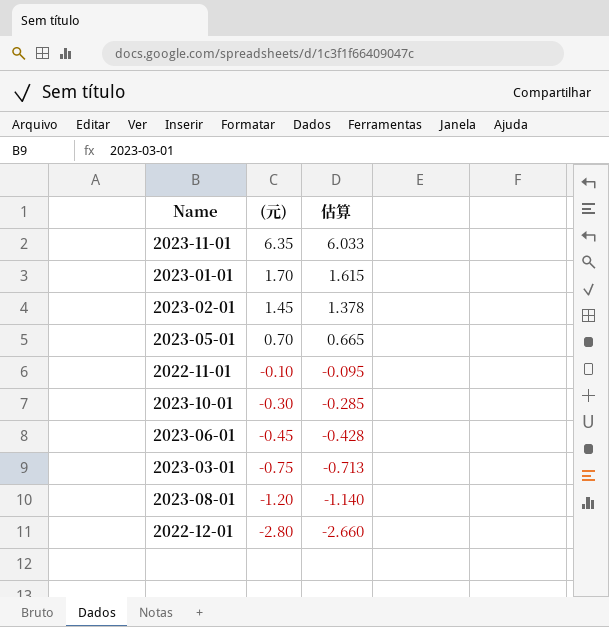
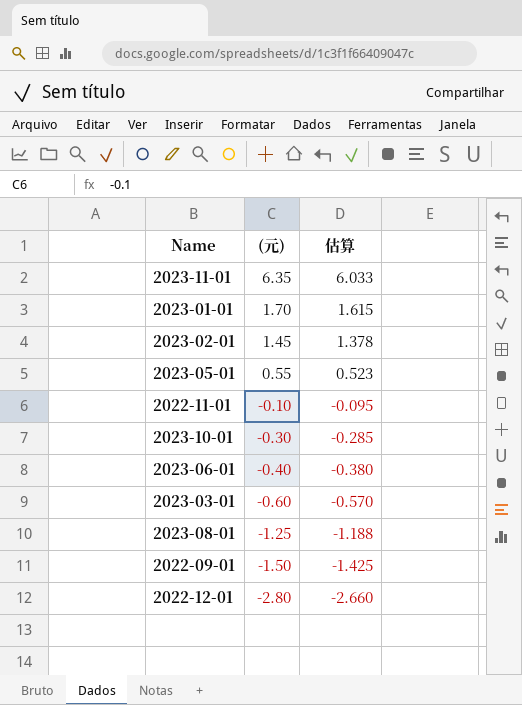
2023-05-01 | (元): 0.70 -> 0.55
2023-05-01 | 估算: 0.665 -> 0.523
2023-06-01 | (元): -0.45 -> -0.40
2023-06-01 | 估算: -0.428 -> -0.380
2023-03-01 | (元): -0.75 -> -0.60
2023-03-01 | 估算: -0.713 -> -0.570
2023-08-01 | (元): -1.20 -> -1.25
2023-08-01 | 估算: -1.140 -> -1.188
row 2022-09-01: none -> -1.50 | -1.425

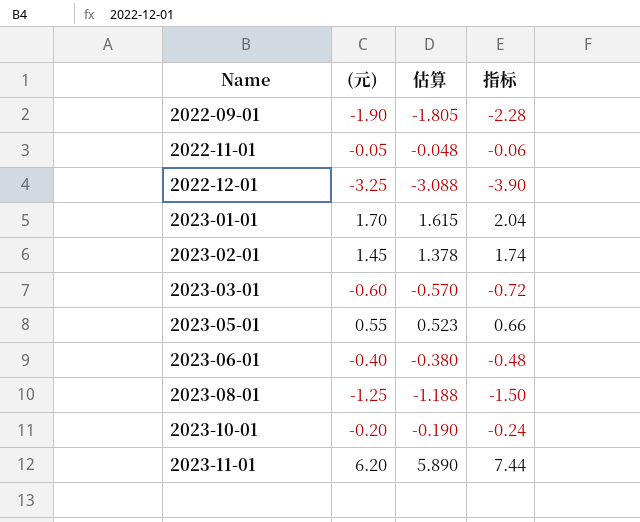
row order: (元) descending -> Name ascending
column 指标 | formula: none -> [(元)] * 1.2
2022-09-01 | (元): -1.50 -> -1.90
2022-09-01 | 估算: -1.425 -> -1.805
2022-11-01 | (元): -0.10 -> -0.05
2022-11-01 | 估算: -0.095 -> -0.048
2022-12-01 | (元): -2.80 -> -3.25
2022-12-01 | 估算: -2.660 -> -3.088
2023-10-01 | (元): -0.30 -> -0.20
2023-10-01 | 估算: -0.285 -> -0.190
2023-11-01 | (元): 6.35 -> 6.20
2023-11-01 | 估算: 6.033 -> 5.890

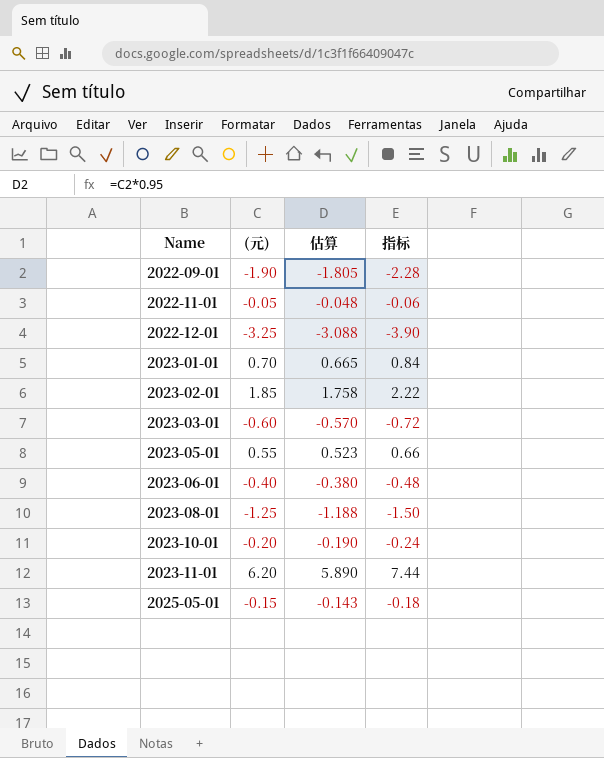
2023-01-01 | (元): 1.70 -> 0.70
2023-01-01 | 估算: 1.615 -> 0.665
2023-01-01 | 指标: 2.04 -> 0.84
2023-02-01 | (元): 1.45 -> 1.85
2023-02-01 | 估算: 1.378 -> 1.758
2023-02-01 | 指标: 1.74 -> 2.22
row 2025-05-01: none -> -0.15 | -0.143 | -0.18

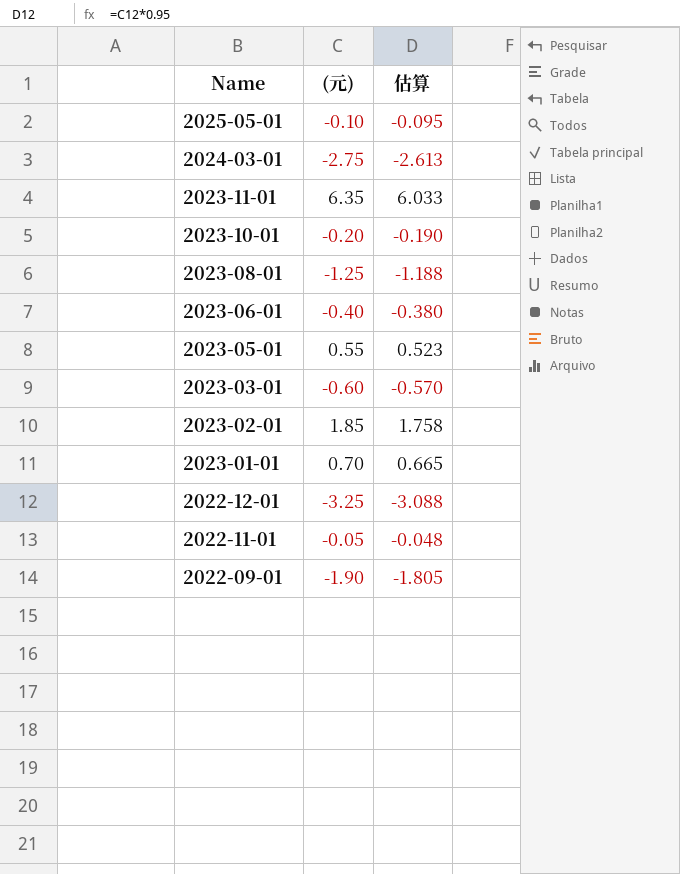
row order: Name ascending -> Name descending
column 指标 | formula: [(元)] * 1.2 -> none
2025-05-01 | (元): -0.15 -> -0.10
2025-05-01 | 估算: -0.143 -> -0.095
row 2024-03-01: none -> -2.75 | -2.613
2023-11-01 | (元): 6.20 -> 6.35
2023-11-01 | 估算: 5.890 -> 6.033

